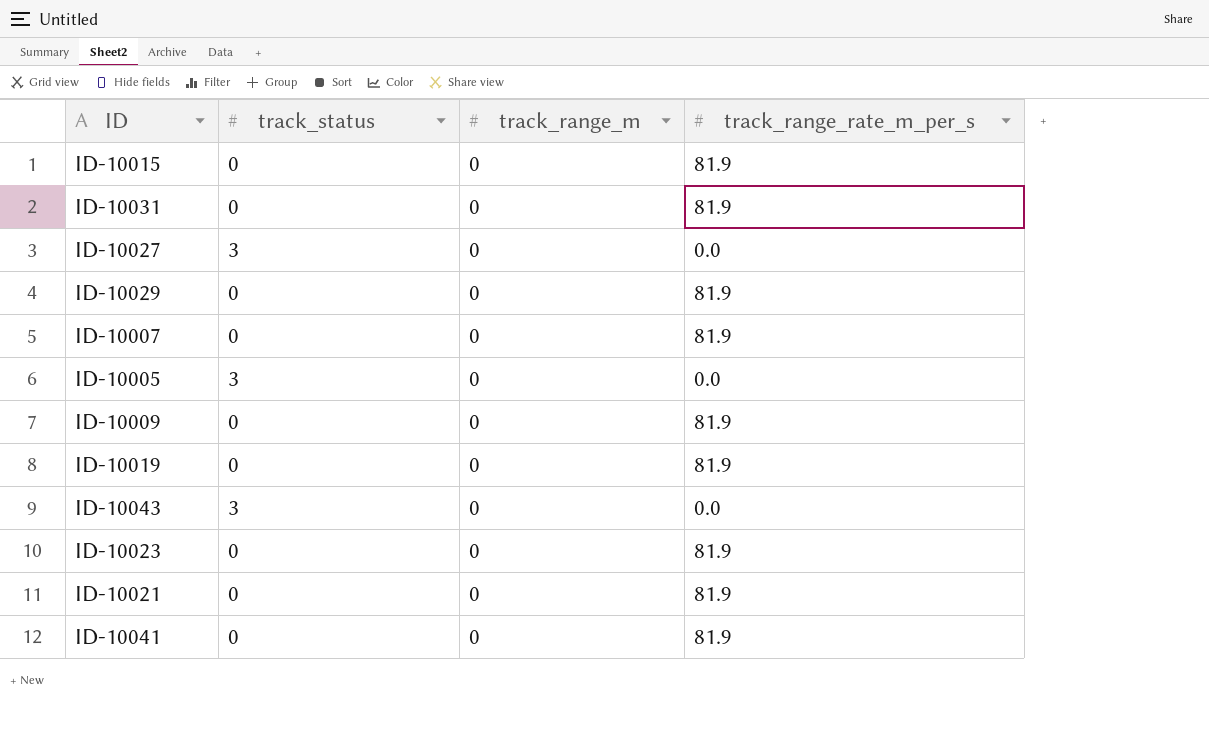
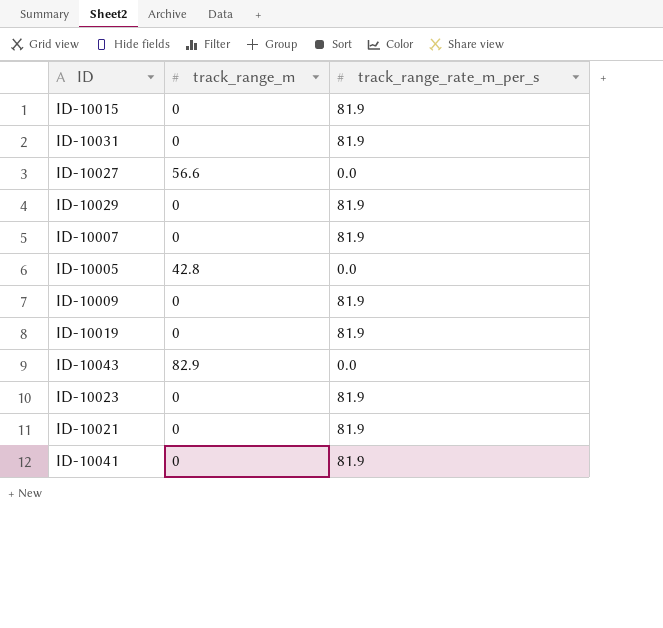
column track_status | position: 2 -> none
ID-10027 | track_range_m: 0 -> 56.6
ID-10005 | track_range_m: 0 -> 42.8
ID-10043 | track_range_m: 0 -> 82.9

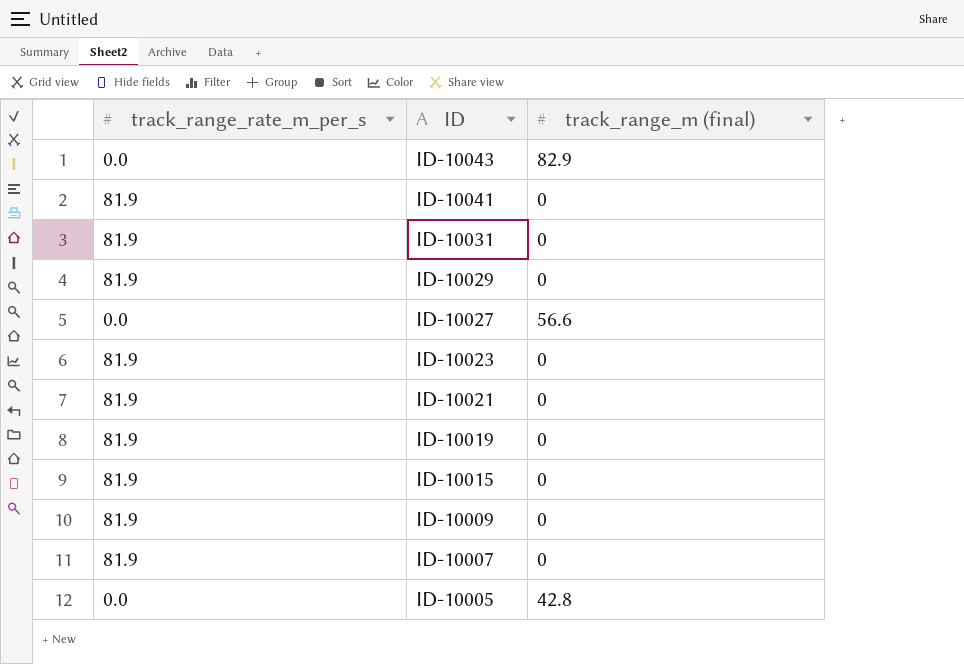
row order: none -> ID descending
column track_range_rate_m_per_s | position: 3 -> 1
column name: track_range_m -> track_range_m (final)

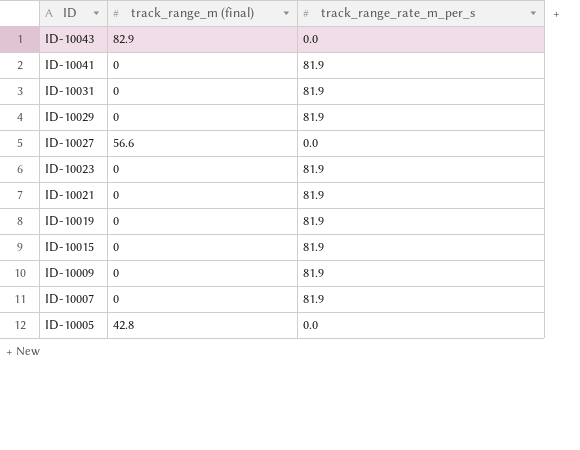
column track_range_rate_m_per_s | position: 1 -> 3

